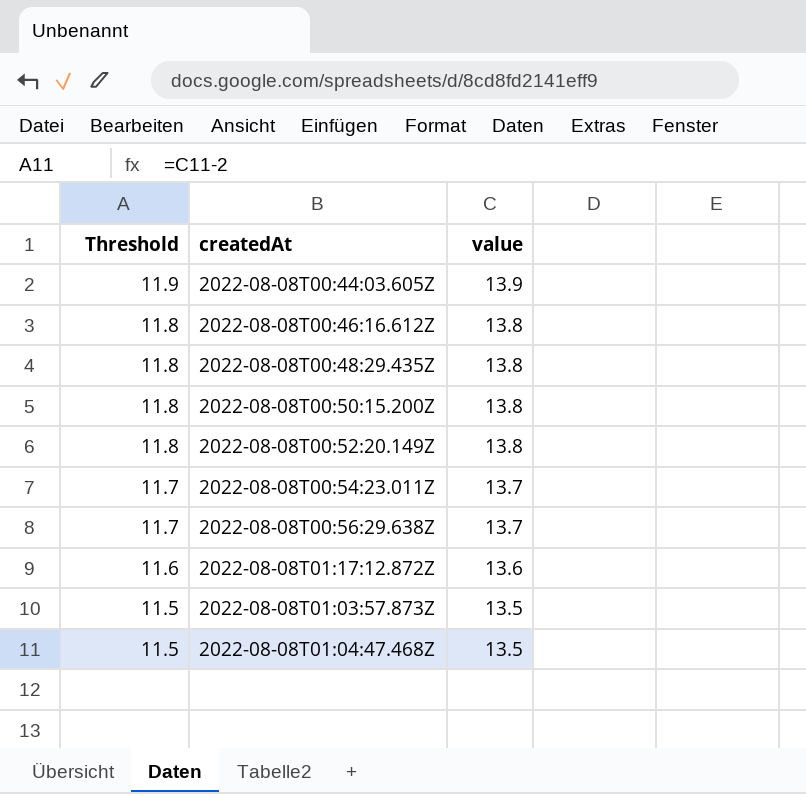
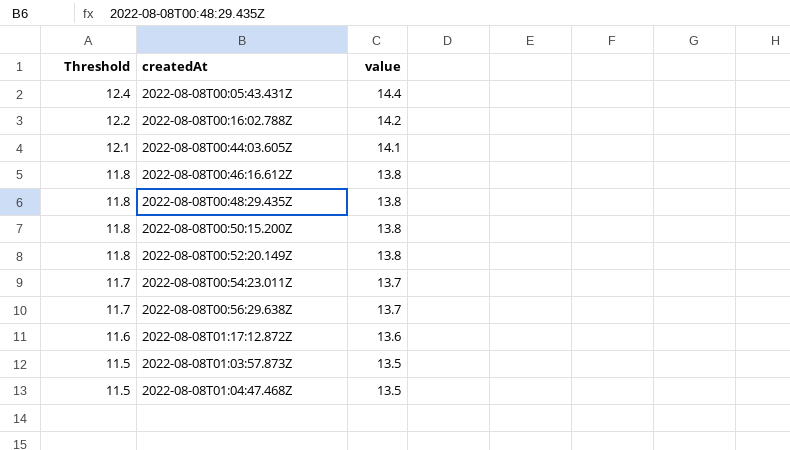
row 2022-08-08T00:05:43.431Z: none -> 12.4 | 14.4
row 2022-08-08T00:16:02.788Z: none -> 12.2 | 14.2
2022-08-08T00:44:03.605Z | Threshold: 11.9 -> 12.1
2022-08-08T00:44:03.605Z | value: 13.9 -> 14.1

